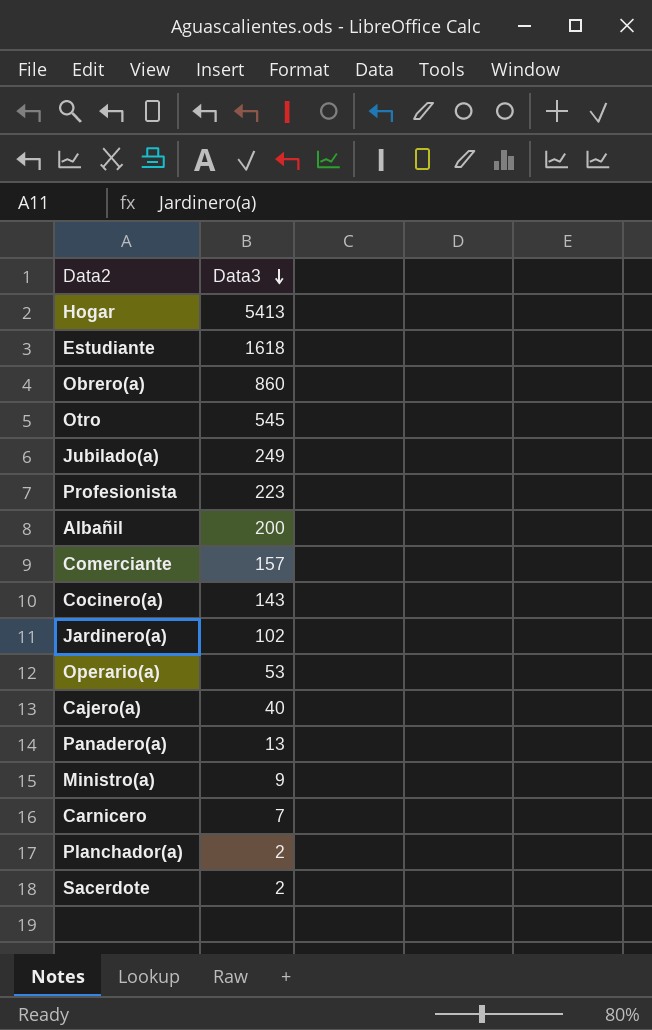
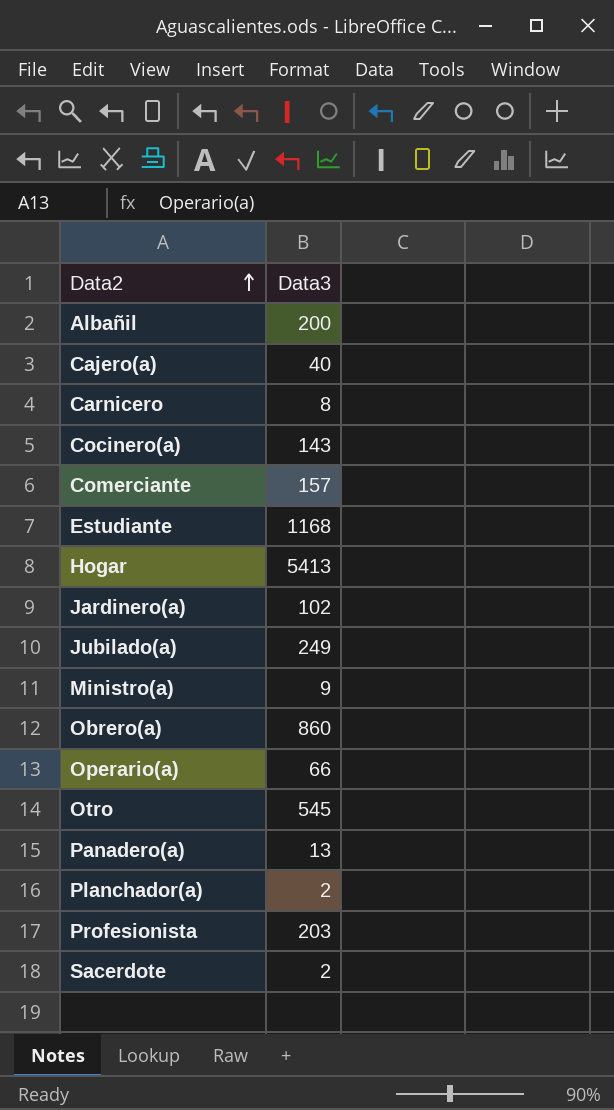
row order: Data3 descending -> Data2 ascending
Carnicero | Data3: 7 -> 8
Estudiante | Data3: 1618 -> 1168
Operario(a) | Data3: 53 -> 66
Profesionista | Data3: 223 -> 203

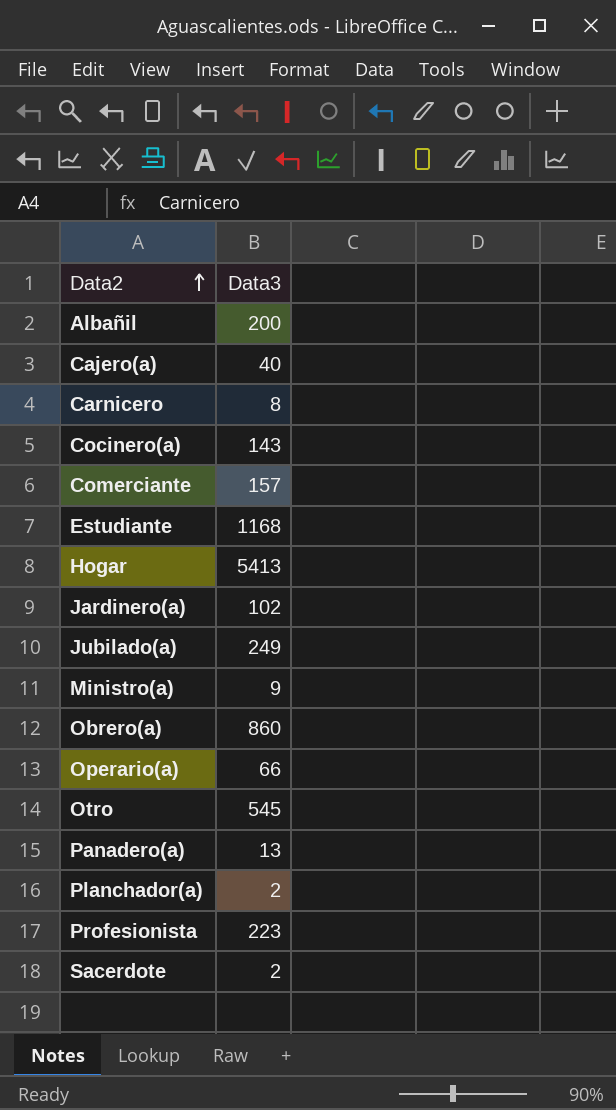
Profesionista | Data3: 203 -> 223

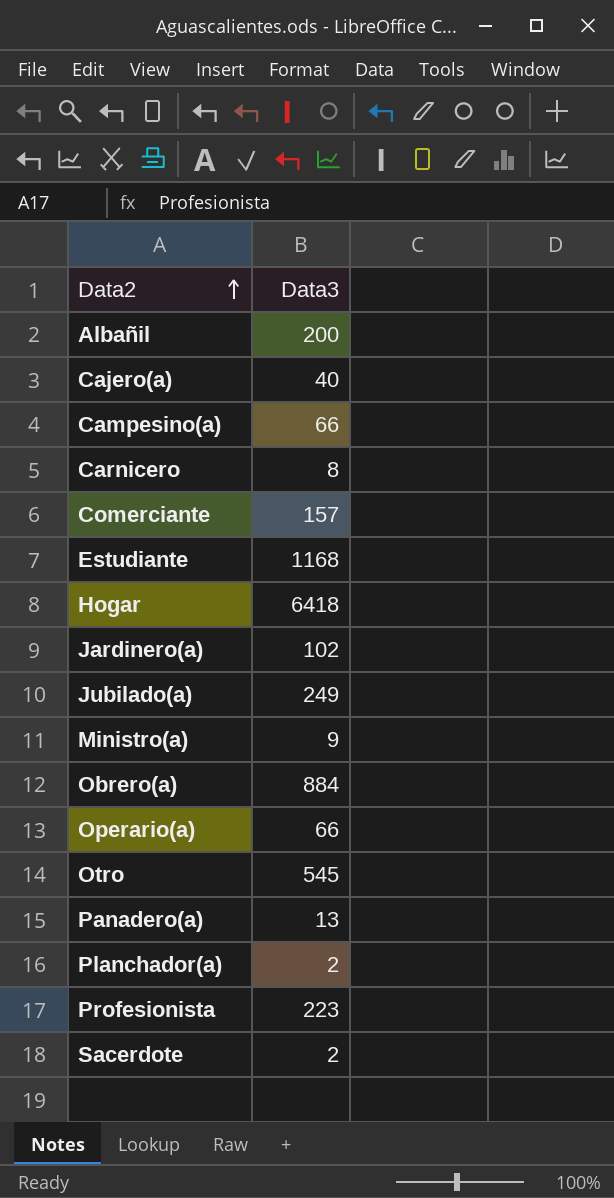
row Cocinero(a): 143 -> none
row Campesino(a): none -> 66
Hogar | Data3: 5413 -> 6418
Obrero(a) | Data3: 860 -> 884

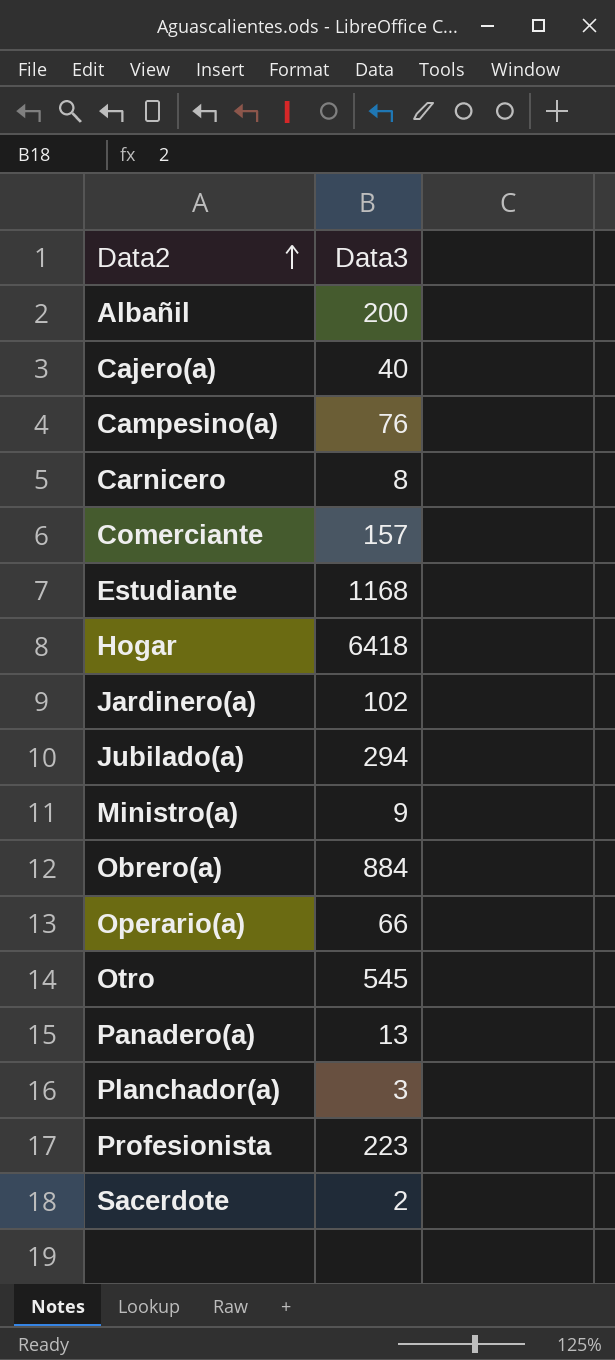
Campesino(a) | Data3: 66 -> 76
Jubilado(a) | Data3: 249 -> 294
Planchador(a) | Data3: 2 -> 3

